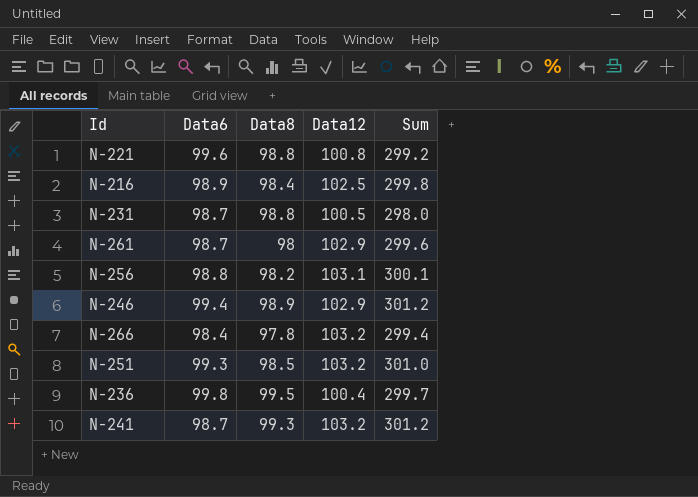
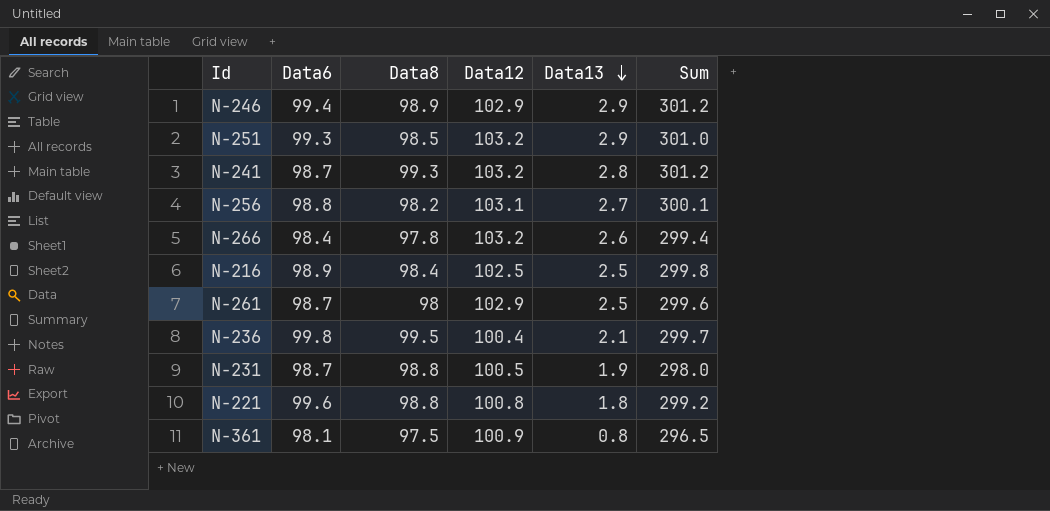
row order: none -> Data13 descending
column Data13 | position: none -> 5
row N-361: none -> 98.1 | 97.5 | 100.9 | 0.8 | 296.5

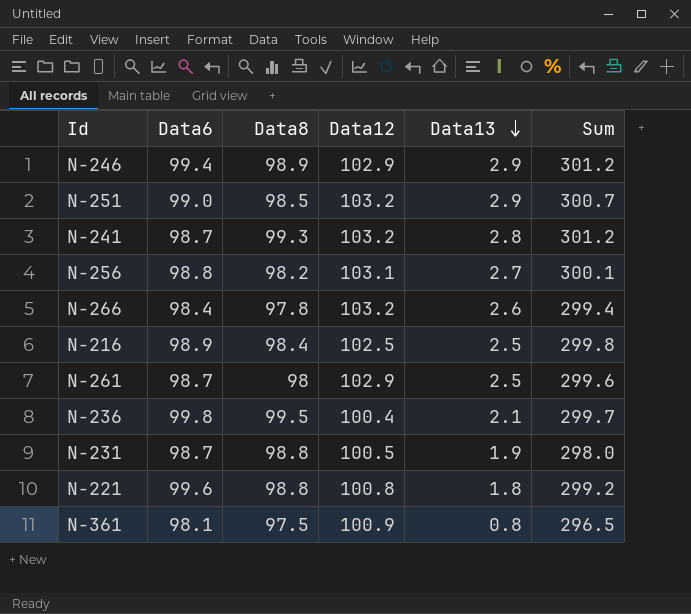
N-251 | Data6: 99.3 -> 99.0
N-251 | Sum: 301.0 -> 300.7

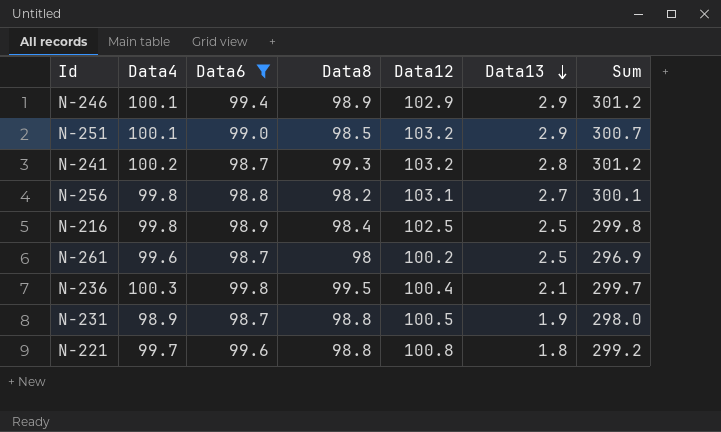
filter: none -> Data6 >= 98.7
column Data4 | position: none -> 2
N-261 | Data12: 102.9 -> 100.2
N-261 | Sum: 299.6 -> 296.9

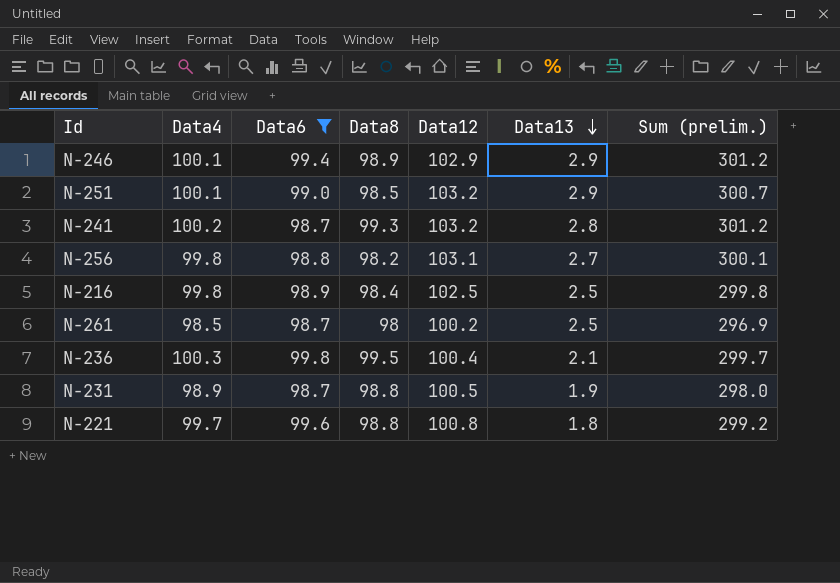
column name: Sum -> Sum (prelim.)
N-261 | Data4: 99.6 -> 98.5

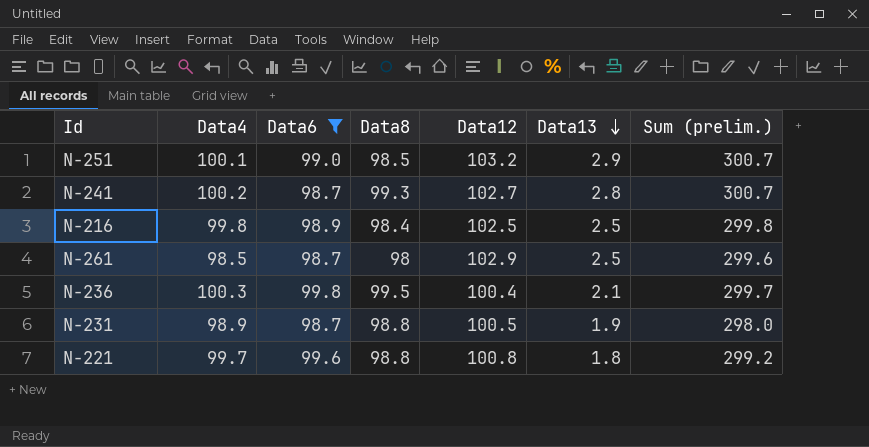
row N-246: 100.1 | 99.4 | 98.9 | 102.9 | 2.9 | 301.2 -> none
row N-256: 99.8 | 98.8 | 98.2 | 103.1 | 2.7 | 300.1 -> none
N-241 | Data12: 103.2 -> 102.7
N-241 | Sum (prelim.): 301.2 -> 300.7
N-261 | Data12: 100.2 -> 102.9
N-261 | Sum (prelim.): 296.9 -> 299.6

